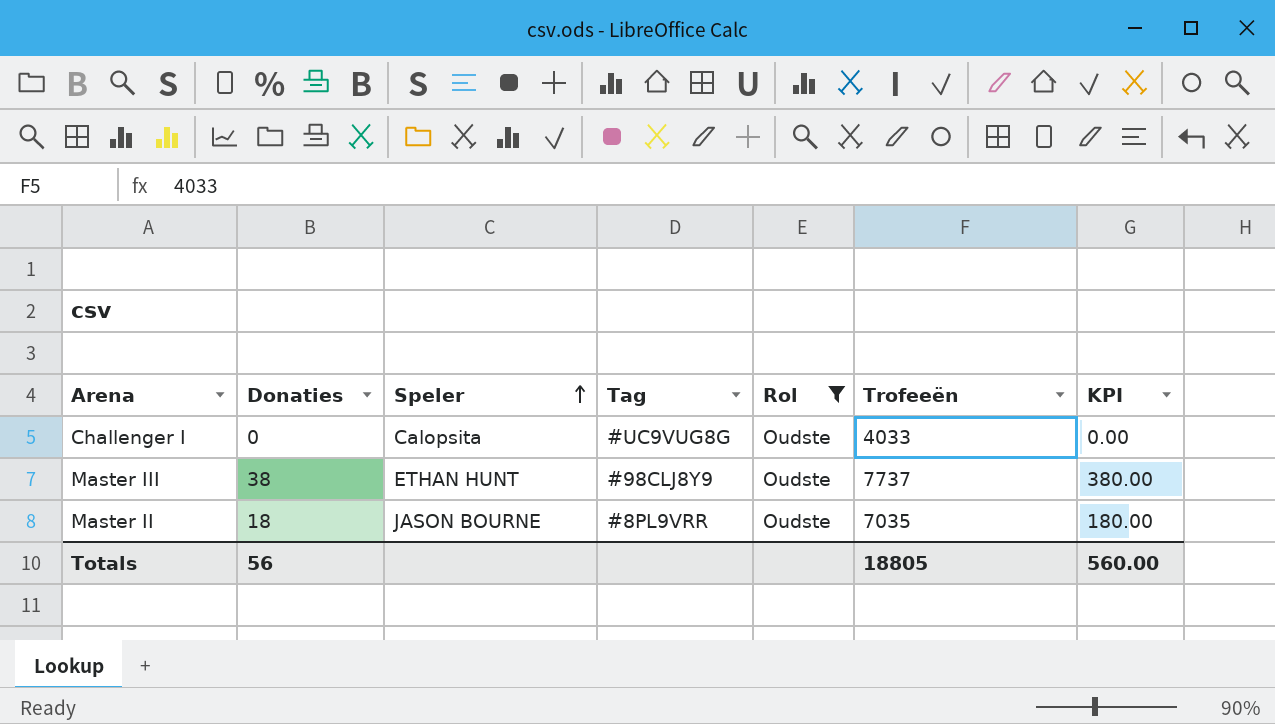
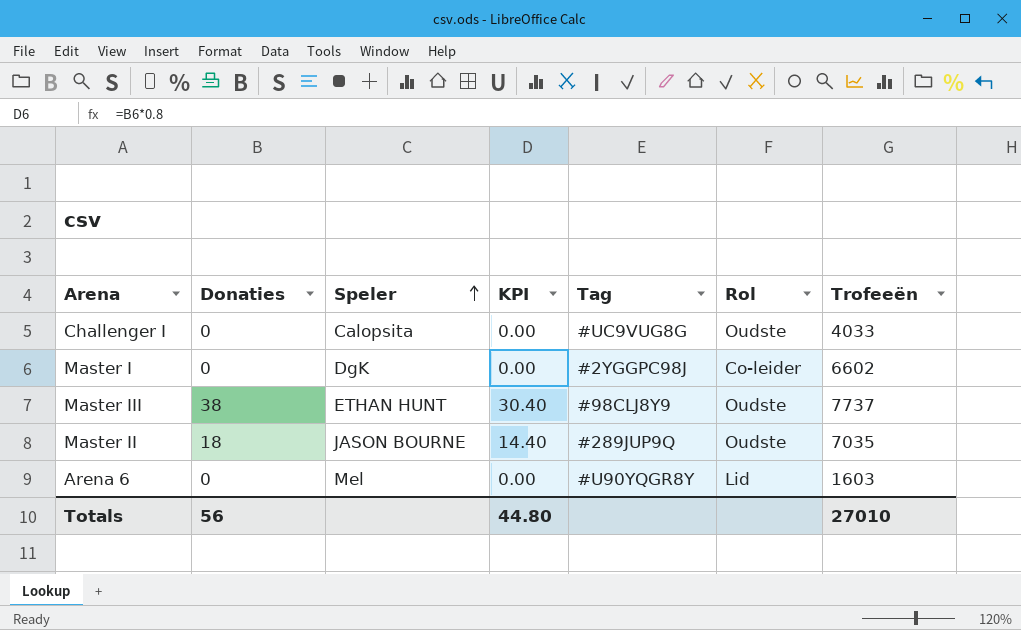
filter: Rol = Oudste -> none
column KPI | formula: [Donaties] * 10 -> [Donaties] * 0.8
column KPI | position: 7 -> 4
Master II | Tag: #8PL9VRR -> #289JUP9Q
Totals | KPI: 560.00 -> 44.80
Totals | Trofeeën: 18805 -> 27010

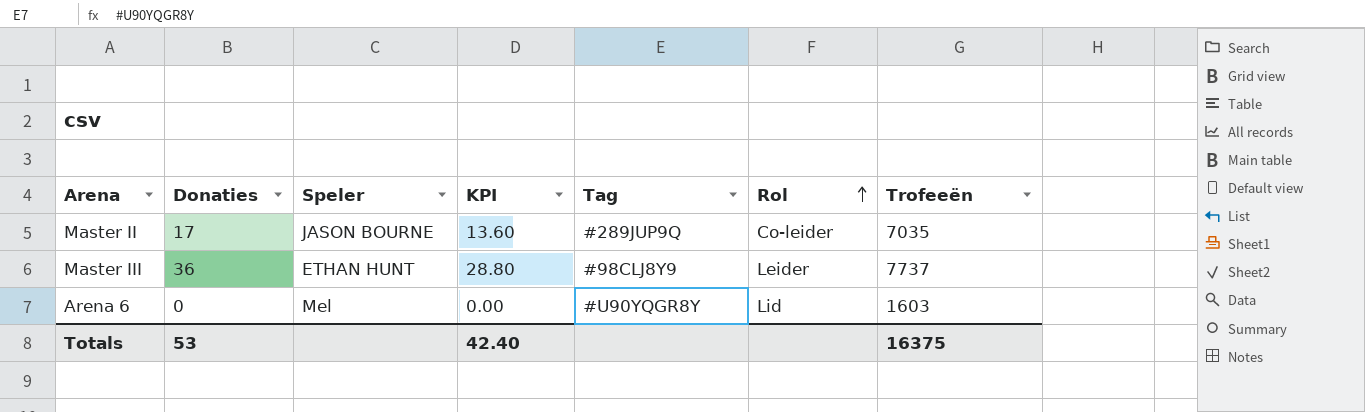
row order: Speler ascending -> Rol ascending
row Challenger I: 0 | Calopsita | 0.00 | #UC9VUG8G | Oudste | 4033 -> none
row Master I: 0 | DgK | 0.00 | #2YGGPC98J | Co-leider | 6602 -> none
Master II | Donaties: 18 -> 17
Master II | KPI: 14.40 -> 13.60
Master II | Rol: Oudste -> Co-leider
Master III | Donaties: 38 -> 36
Master III | KPI: 30.40 -> 28.80
Master III | Rol: Oudste -> Leider
Totals | Donaties: 56 -> 53
Totals | KPI: 44.80 -> 42.40
Totals | Trofeeën: 27010 -> 16375

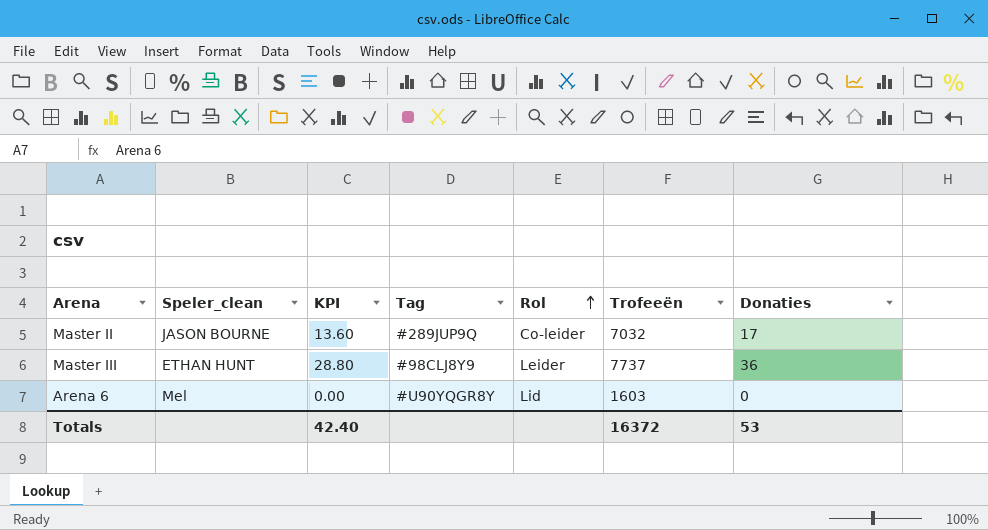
column name: Speler -> Speler_clean
column Donaties | position: 2 -> 7
Master II | Trofeeën: 7035 -> 7032
Totals | Trofeeën: 16375 -> 16372

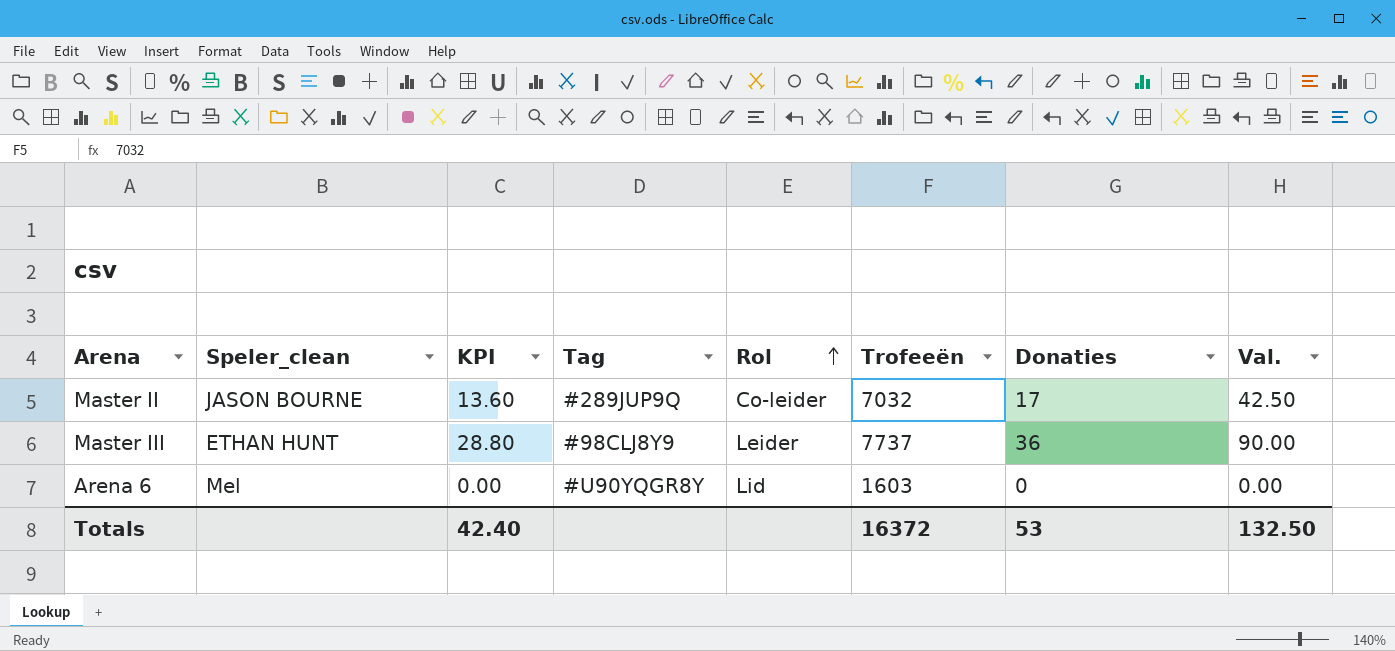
column Val. | formula: none -> [Donaties] * 2.5

